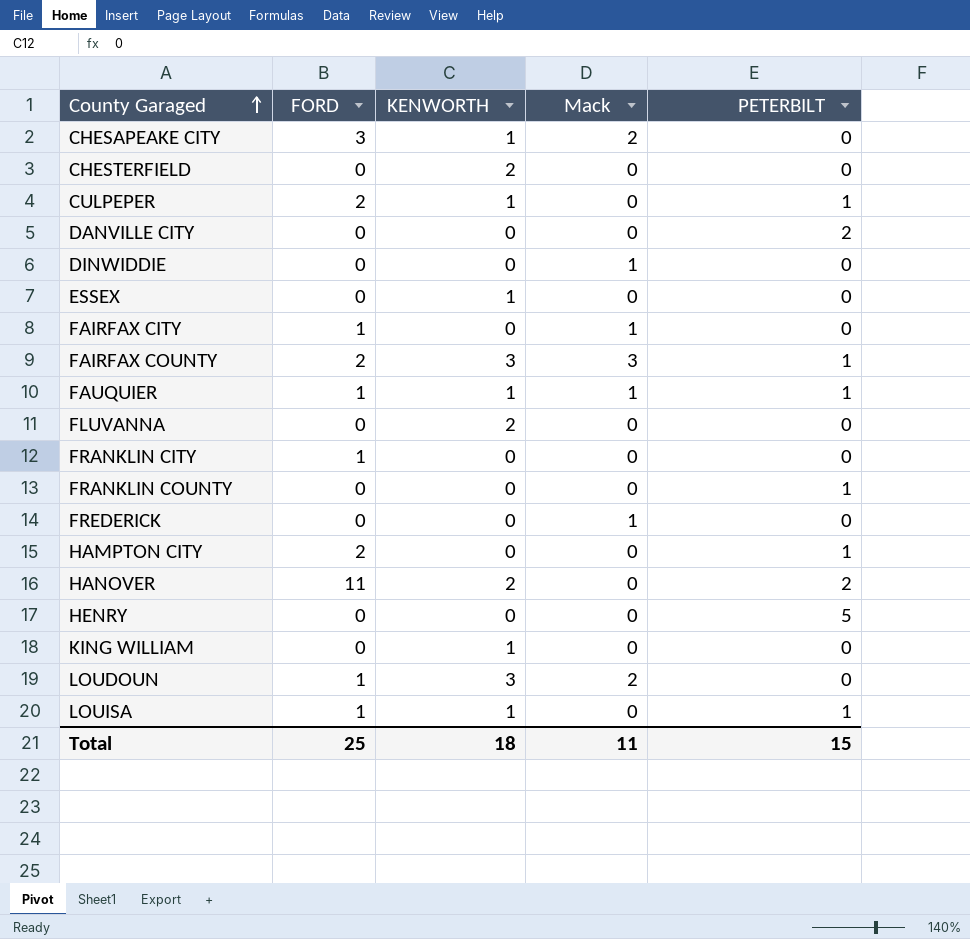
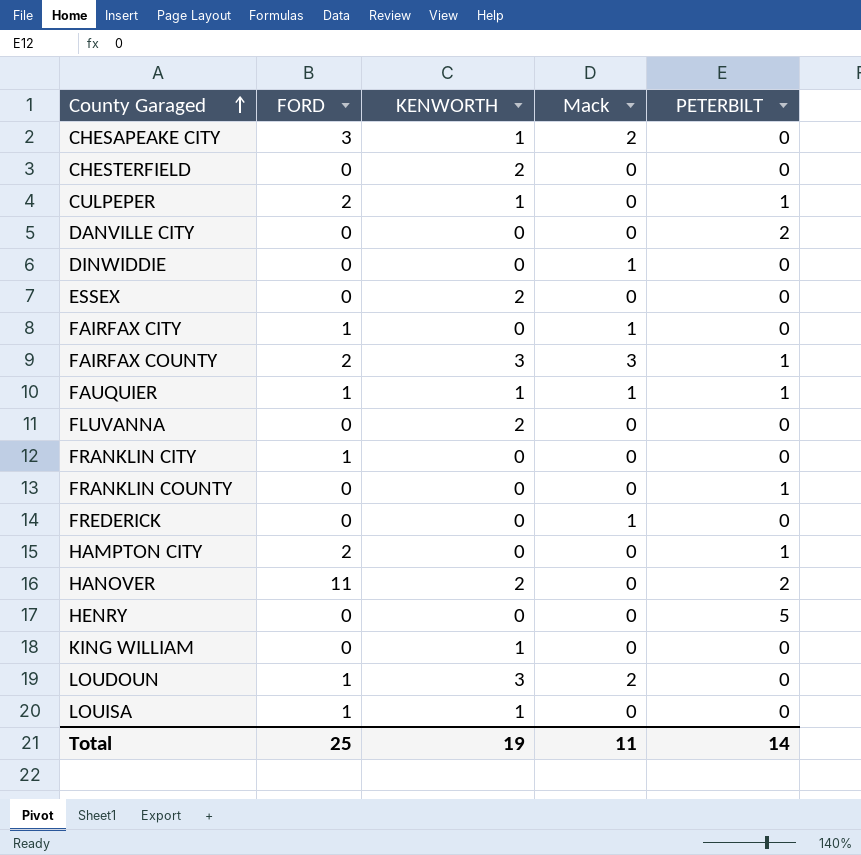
ESSEX | KENWORTH: 1 -> 2
LOUISA | PETERBILT: 1 -> 0
Total | KENWORTH: 18 -> 19
Total | PETERBILT: 15 -> 14

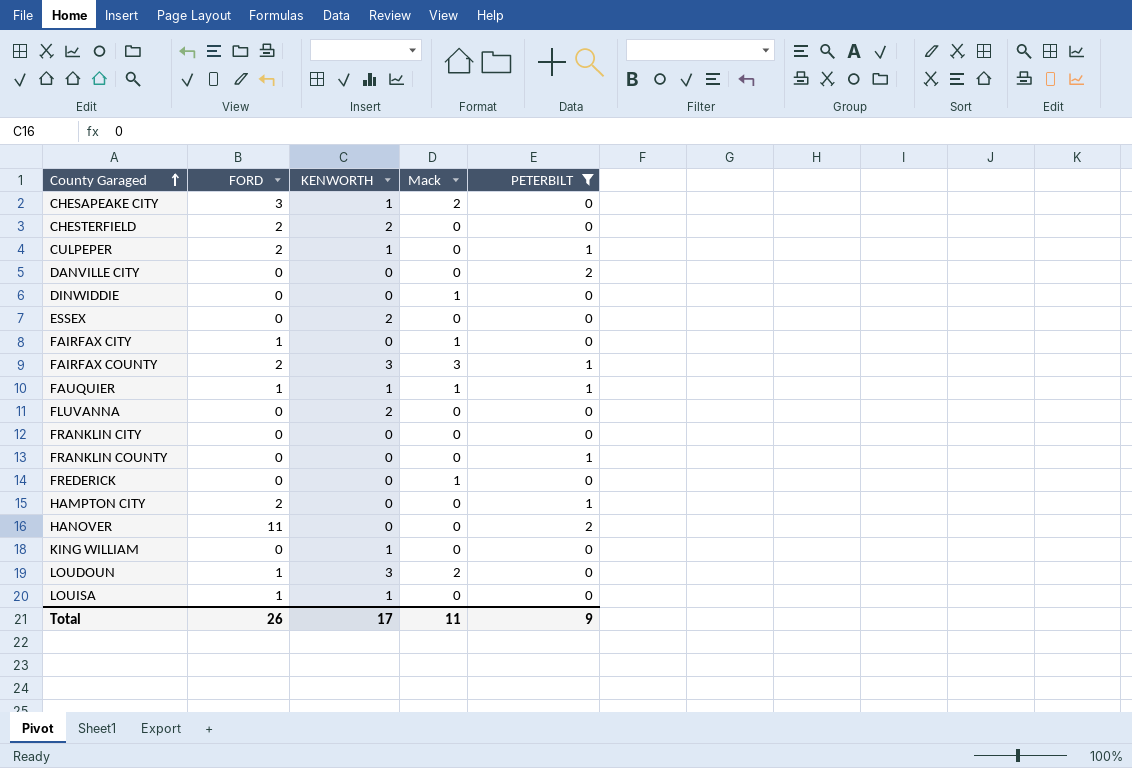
filter: none -> PETERBILT != 5
CHESTERFIELD | FORD: 0 -> 2
FRANKLIN CITY | FORD: 1 -> 0
HANOVER | KENWORTH: 2 -> 0
Total | FORD: 25 -> 26
Total | KENWORTH: 19 -> 17
Total | PETERBILT: 14 -> 9

